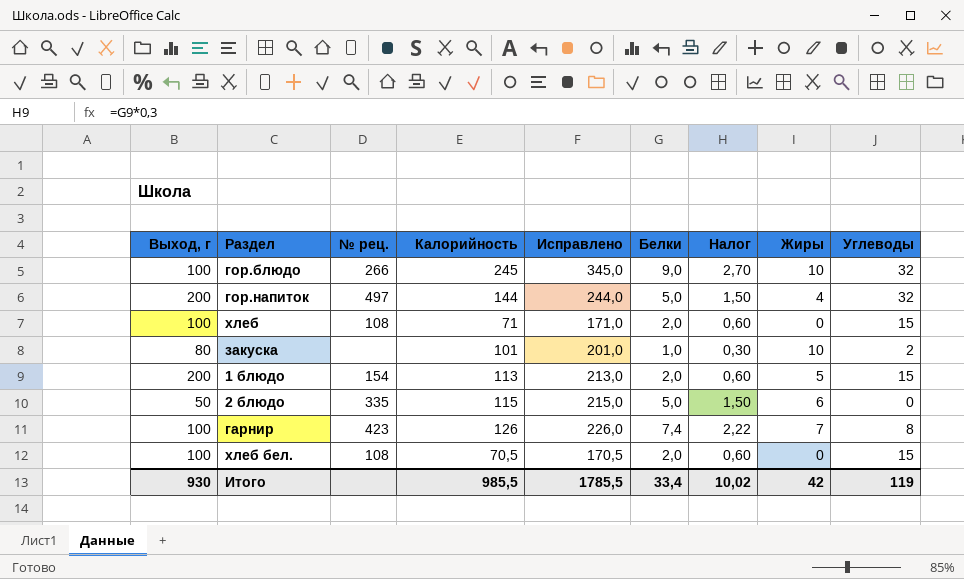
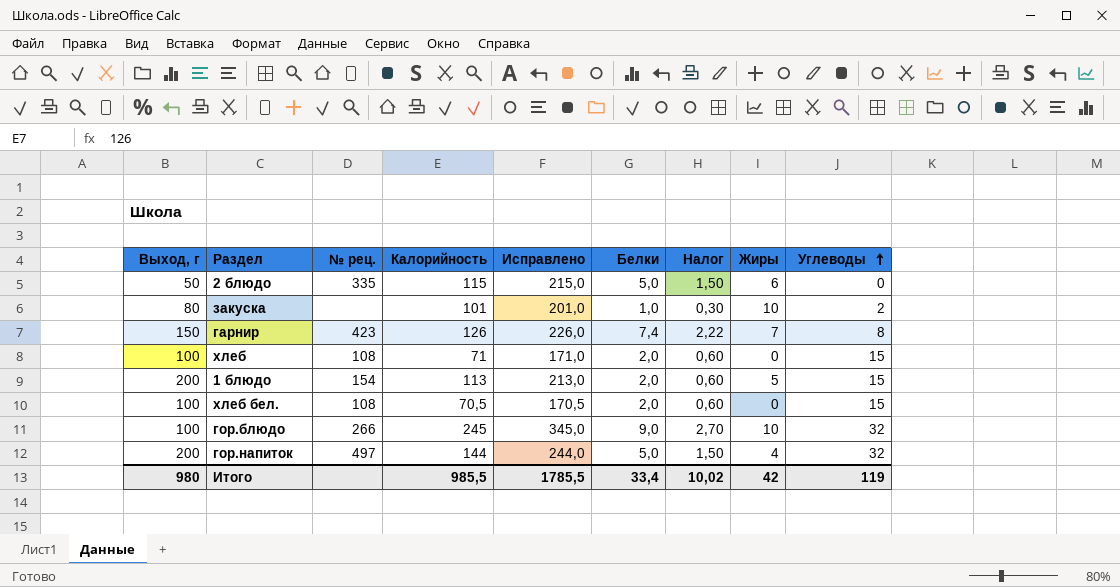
row order: none -> Углеводы ascending
гарнир | Выход, г: 100 -> 150
Итого | Выход, г: 930 -> 980

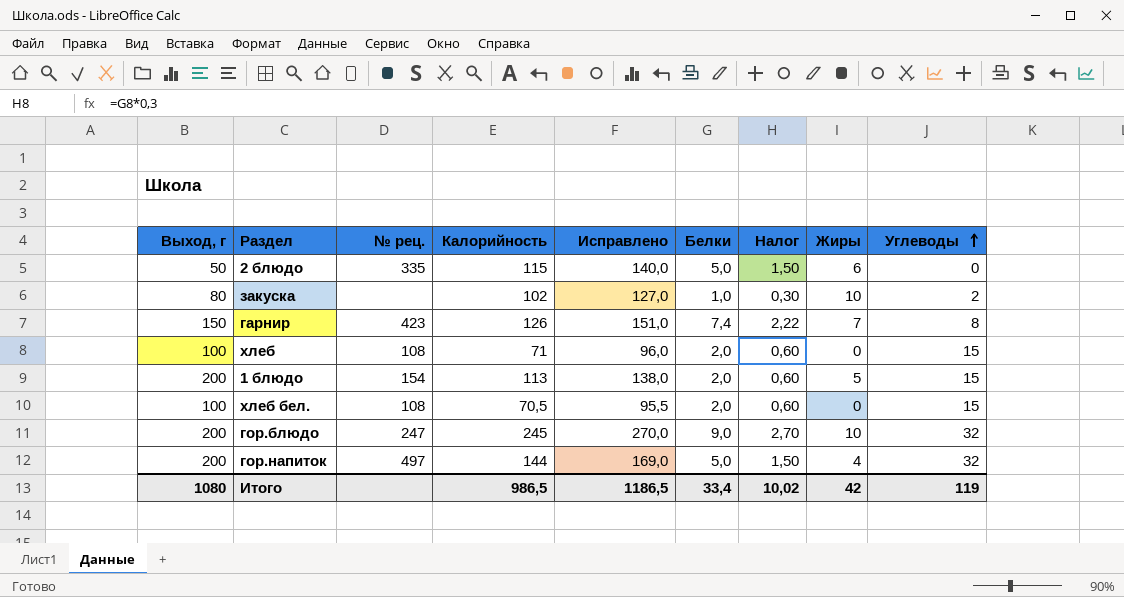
column Исправлено | formula: [Калорийность] + 100 -> [Калорийность] + 25
закуска | Калорийность: 101 -> 102
гор.блюдо | Выход, г: 100 -> 200
гор.блюдо | № рец.: 266 -> 247
Итого | Выход, г: 980 -> 1080
Итого | Калорийность: 985,5 -> 986,5
Итого | Исправлено: 1785,5 -> 1186,5

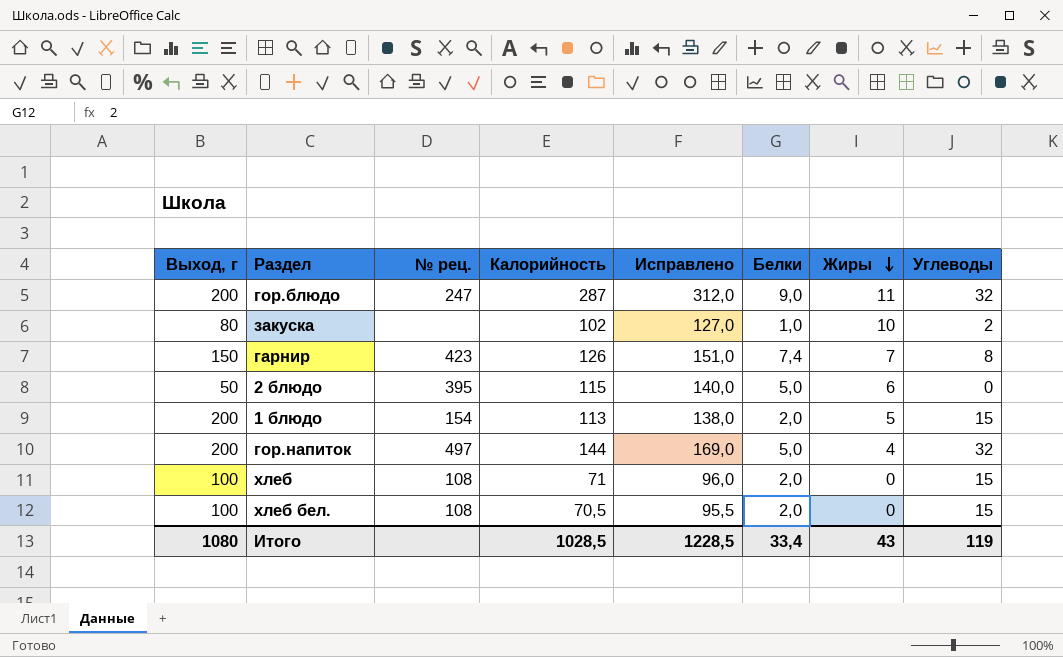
row order: Углеводы ascending -> Жиры descending
column Налог | formula: [Белки] * 0,3 -> none
гор.блюдо | Калорийность: 245 -> 287
гор.блюдо | Исправлено: 270,0 -> 312,0
гор.блюдо | Жиры: 10 -> 11
2 блюдо | № рец.: 335 -> 395
Итого | Калорийность: 986,5 -> 1028,5
Итого | Исправлено: 1186,5 -> 1228,5
Итого | Жиры: 42 -> 43

